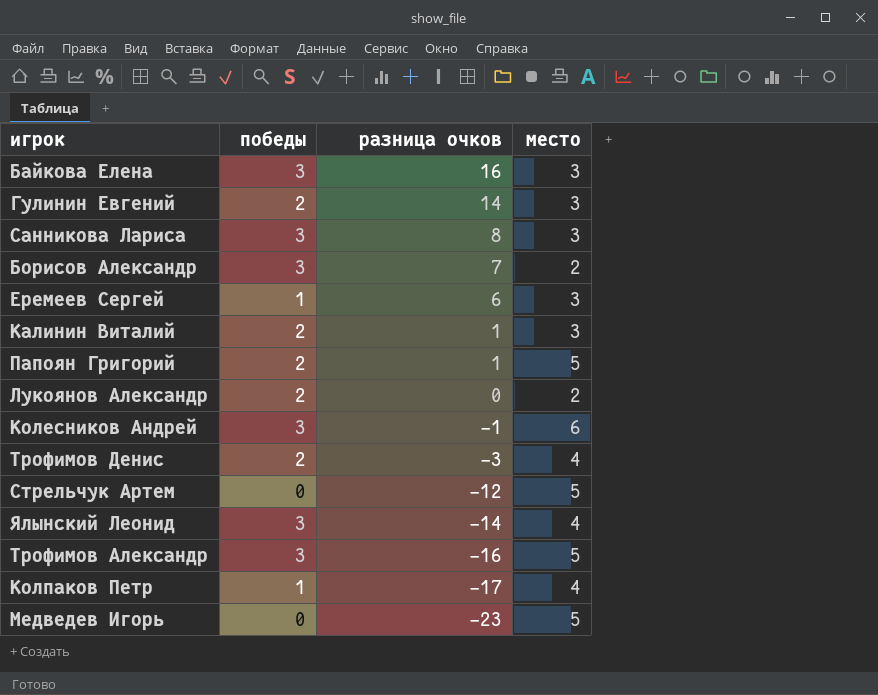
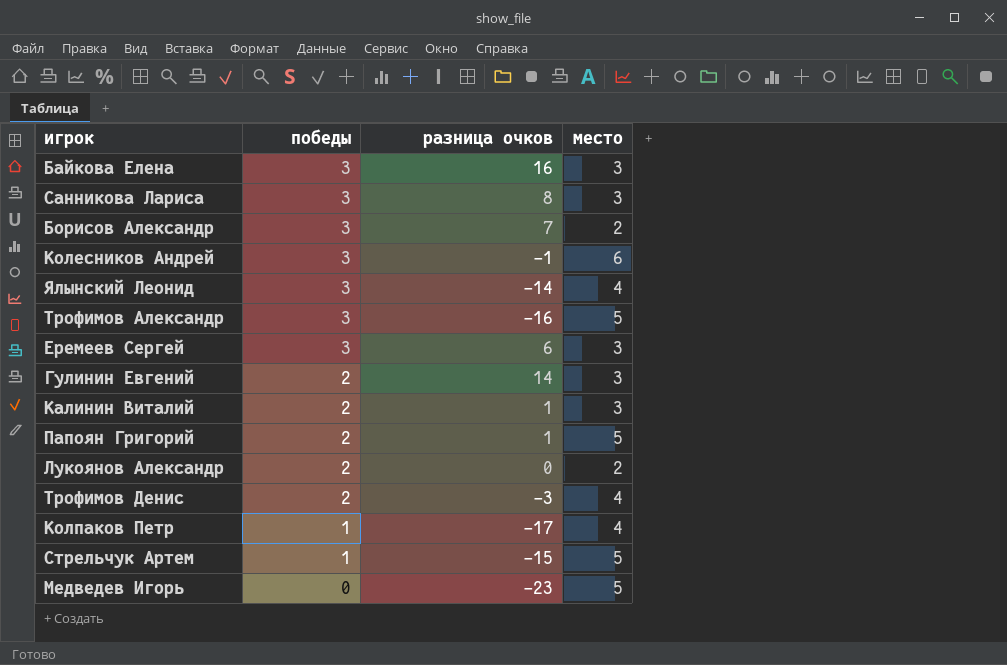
row order: разница очков descending -> победы descending
Еремеев Сергей | победы: 1 -> 3
Стрельчук Артем | победы: 0 -> 1
Стрельчук Артем | разница очков: -12 -> -15

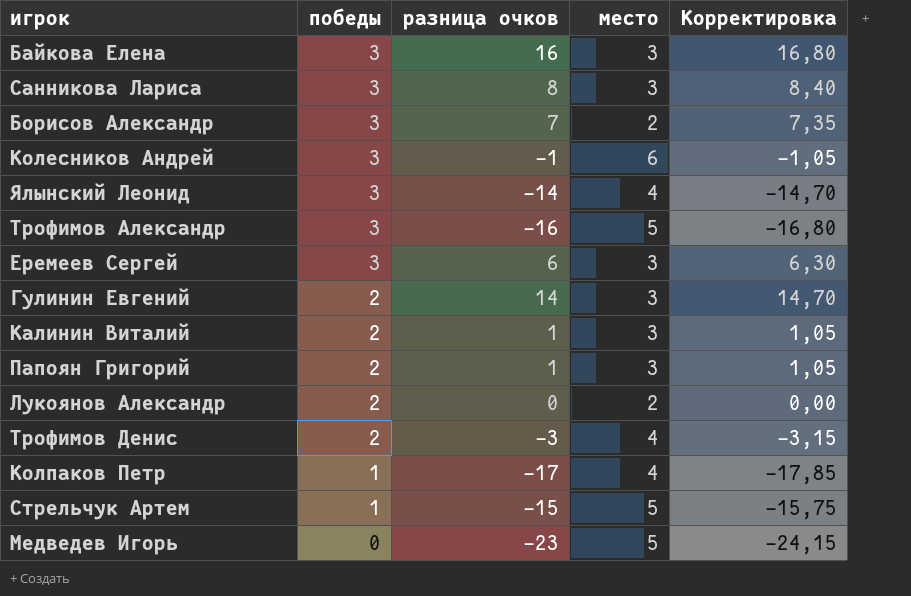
column Корректировка | formula: none -> [разница очков] * 1,05
Папоян Григорий | место: 5 -> 3

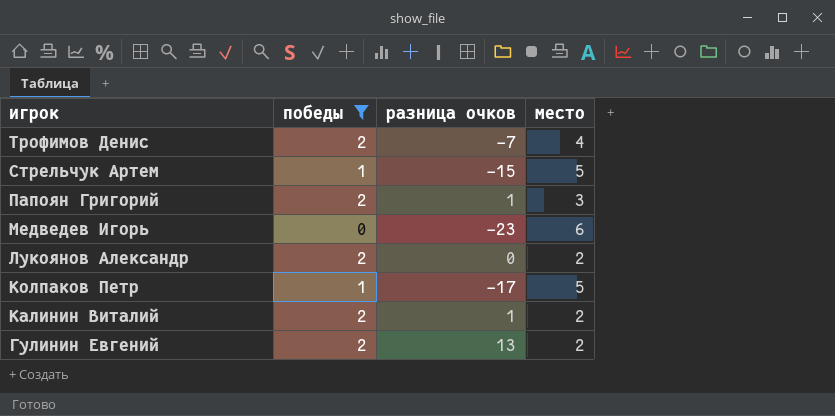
filter: none -> победы != 3
row order: победы descending -> игрок descending
column Корректировка | formula: [разница очков] * 1,05 -> none
Трофимов Денис | разница очков: -3 -> -7
Медведев Игорь | место: 5 -> 6
Колпаков Петр | место: 4 -> 5
Калинин Виталий | место: 3 -> 2
Гулинин Евгений | разница очков: 14 -> 13
Гулинин Евгений | место: 3 -> 2

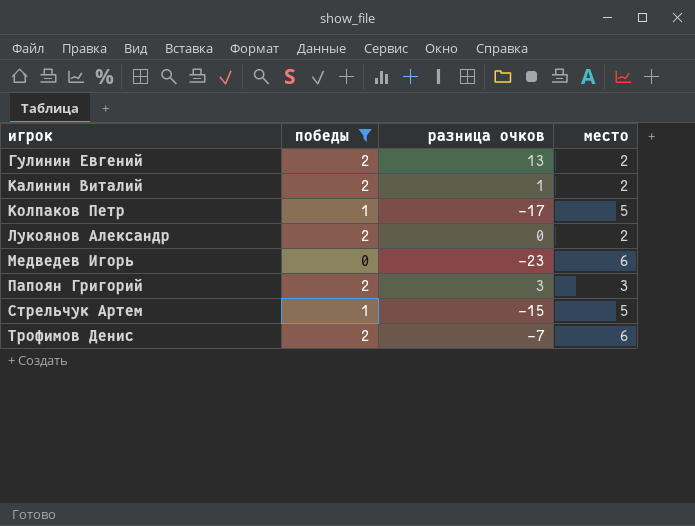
row order: игрок descending -> игрок ascending
Папоян Григорий | разница очков: 1 -> 3
Трофимов Денис | место: 4 -> 6

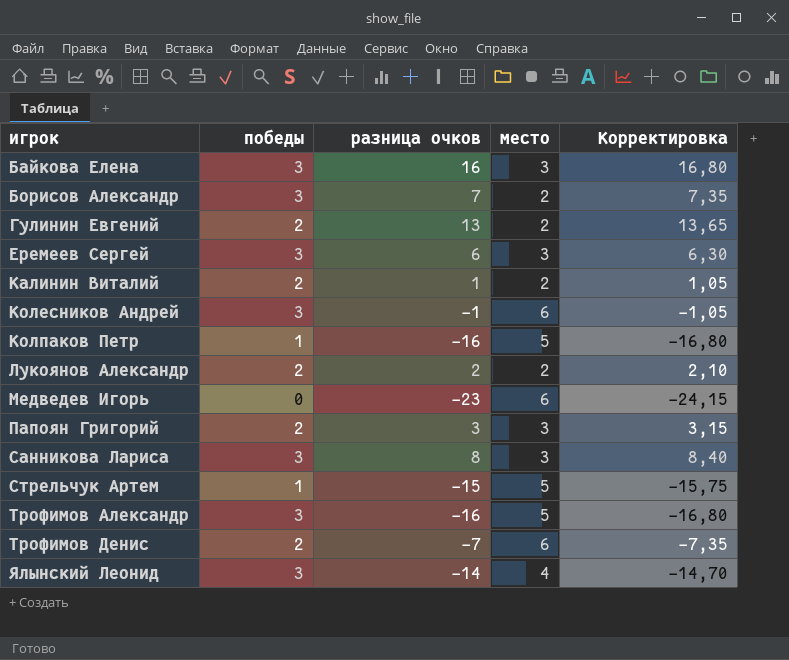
filter: победы != 3 -> none
column Корректировка | formula: none -> [разница очков] * 1,05
Колпаков Петр | разница очков: -17 -> -16
Лукоянов Александр | разница очков: 0 -> 2

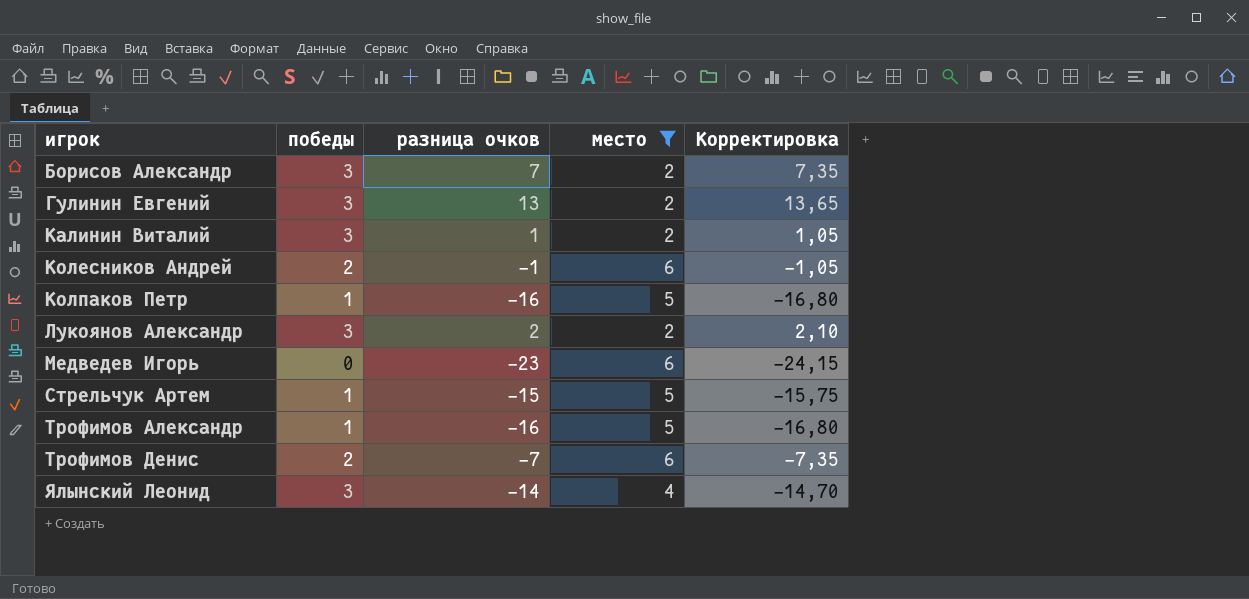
filter: none -> место != 3
Гулинин Евгений | победы: 2 -> 3
Калинин Виталий | победы: 2 -> 3
Колесников Андрей | победы: 3 -> 2
Лукоянов Александр | победы: 2 -> 3
Трофимов Александр | победы: 3 -> 1

